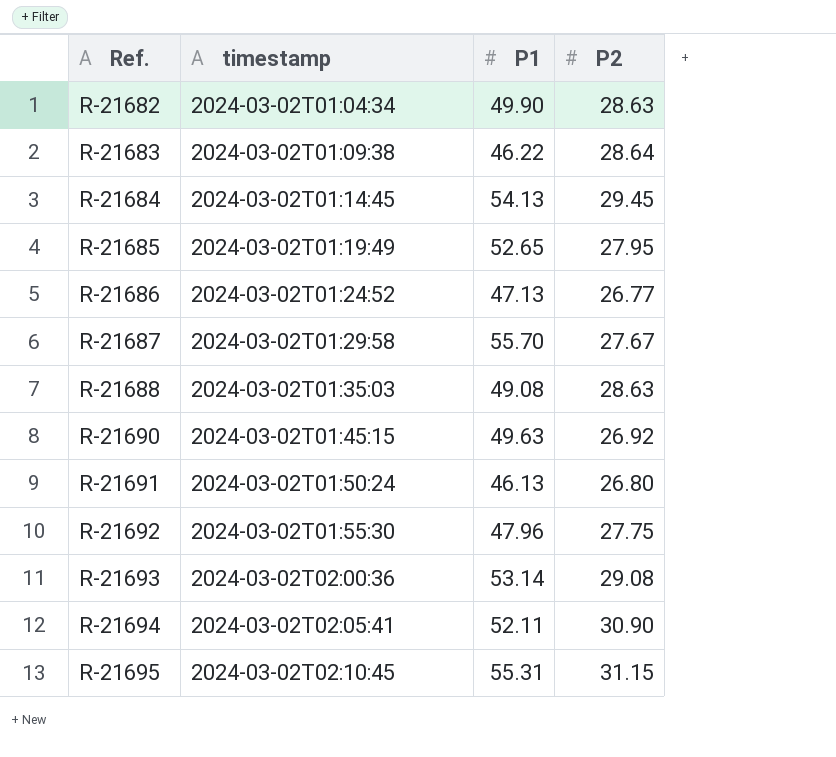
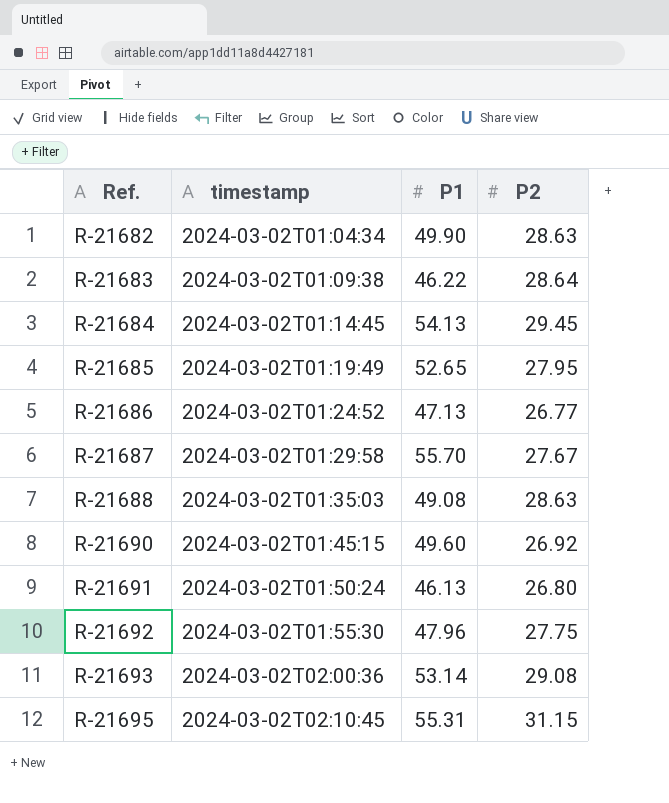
row R-21694: 2024-03-02T02:05:41 | 52.11 | 30.90 -> none
R-21690 | P1: 49.63 -> 49.60

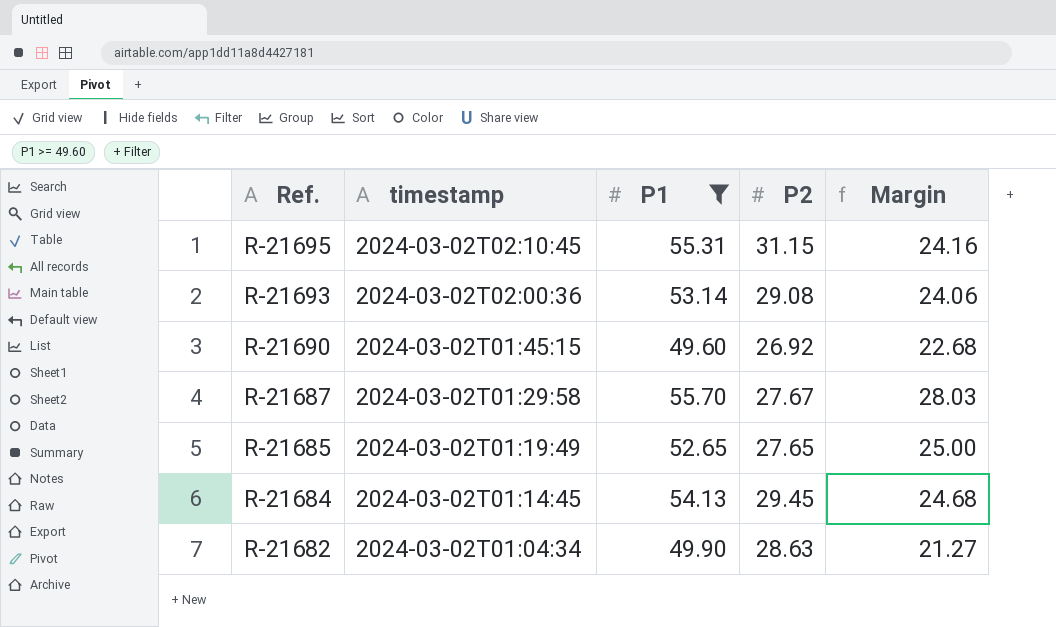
filter: none -> P1 >= 49.60
row order: Ref. ascending -> Ref. descending
column Margin | formula: none -> [P1] - [P2]
R-21685 | P2: 27.95 -> 27.65

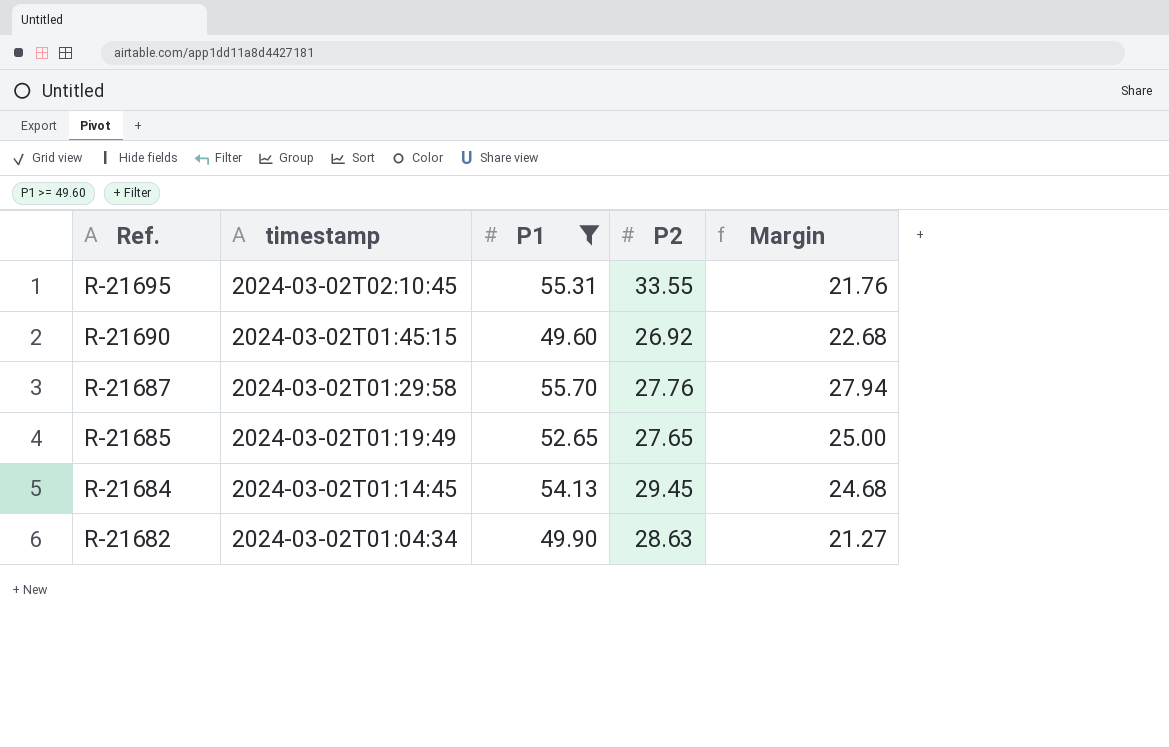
row R-21693: 2024-03-02T02:00:36 | 53.14 | 29.08 | 24.06 -> none
R-21695 | P2: 31.15 -> 33.55
R-21695 | Margin: 24.16 -> 21.76
R-21687 | P2: 27.67 -> 27.76
R-21687 | Margin: 28.03 -> 27.94

